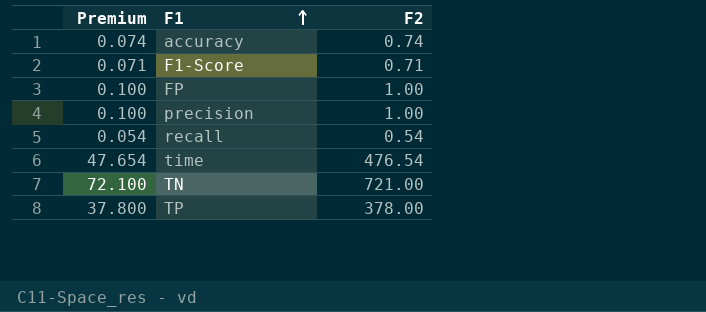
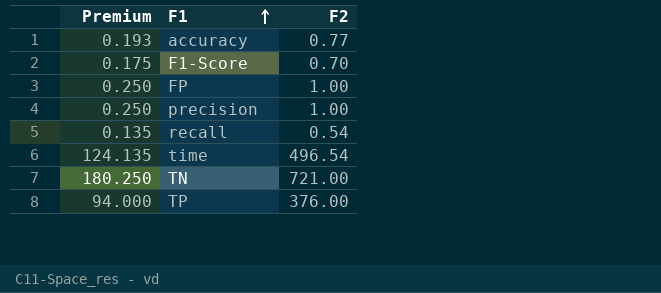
column Premium | formula: [F2] * 0.1 -> [F2] * 0.25
accuracy | F2: 0.74 -> 0.77
F1-Score | F2: 0.71 -> 0.70
time | F2: 476.54 -> 496.54
TP | F2: 378.00 -> 376.00

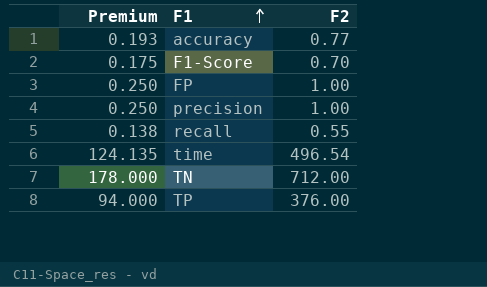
recall | Premium: 0.135 -> 0.138
recall | F2: 0.54 -> 0.55
TN | Premium: 180.250 -> 178.000
TN | F2: 721.00 -> 712.00

